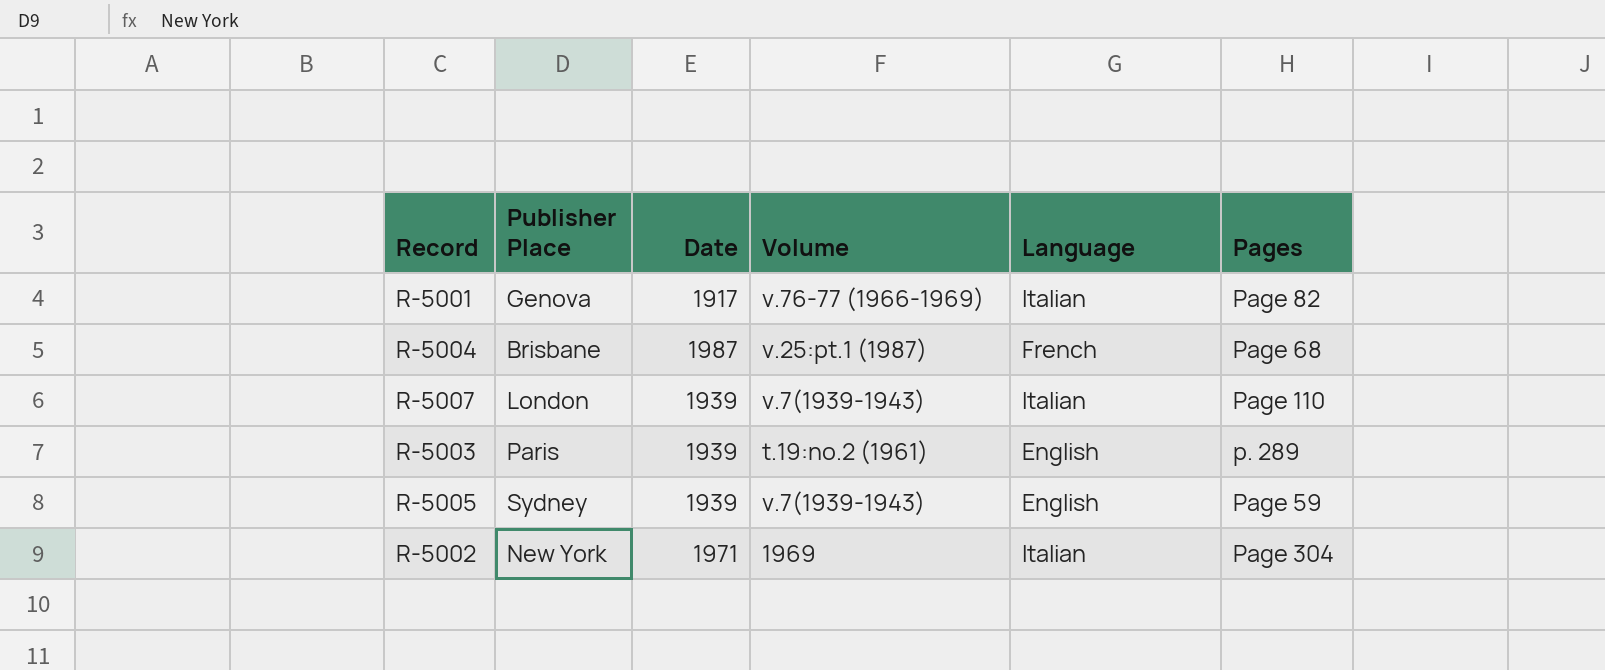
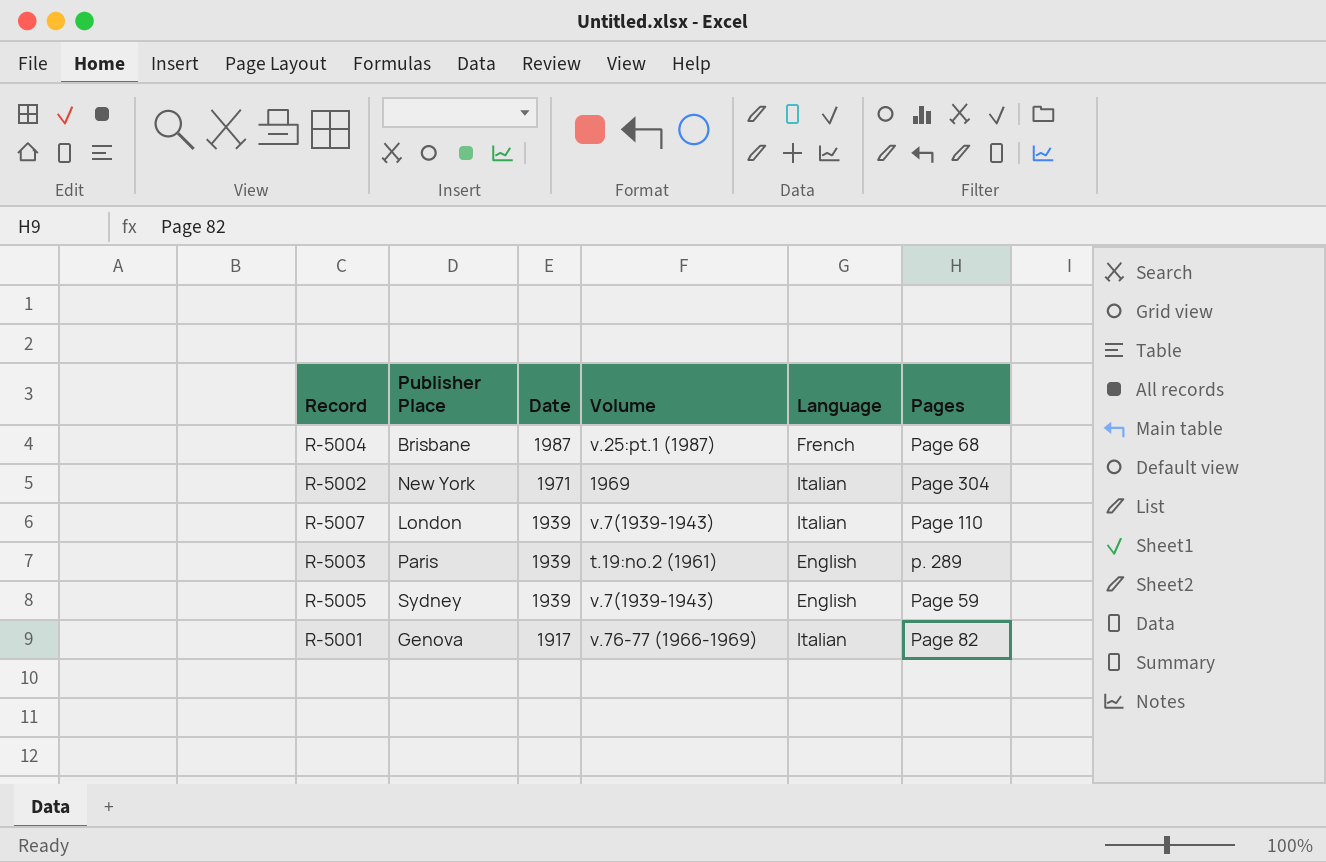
row order: none -> Date descending

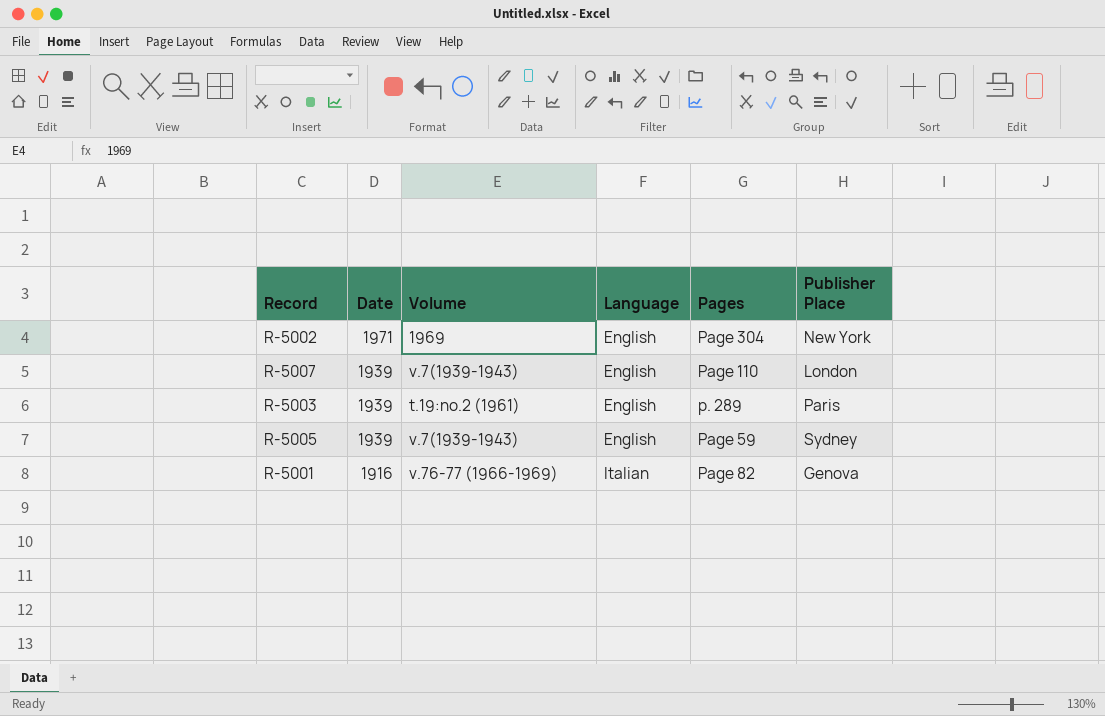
column Publisher Place | position: 2 -> 6
row R-5004: Brisbane | 1987 | v.25:pt.1 (1987) | French | Page 68 -> none
R-5002 | Language: Italian -> English
R-5007 | Language: Italian -> English
R-5001 | Date: 1917 -> 1916

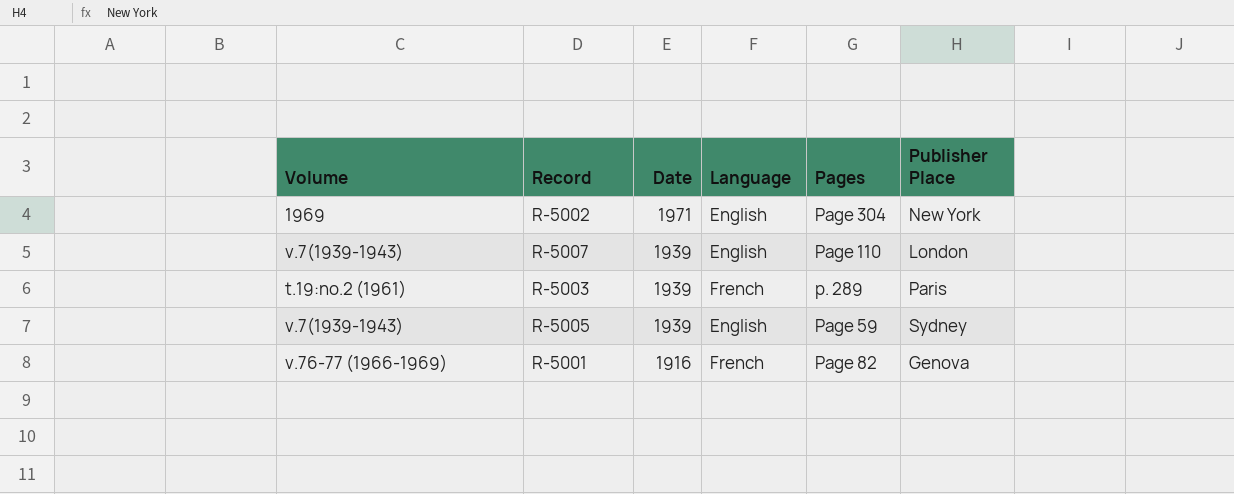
column Volume | position: 3 -> 1
R-5003 | Language: English -> French
R-5001 | Language: Italian -> French

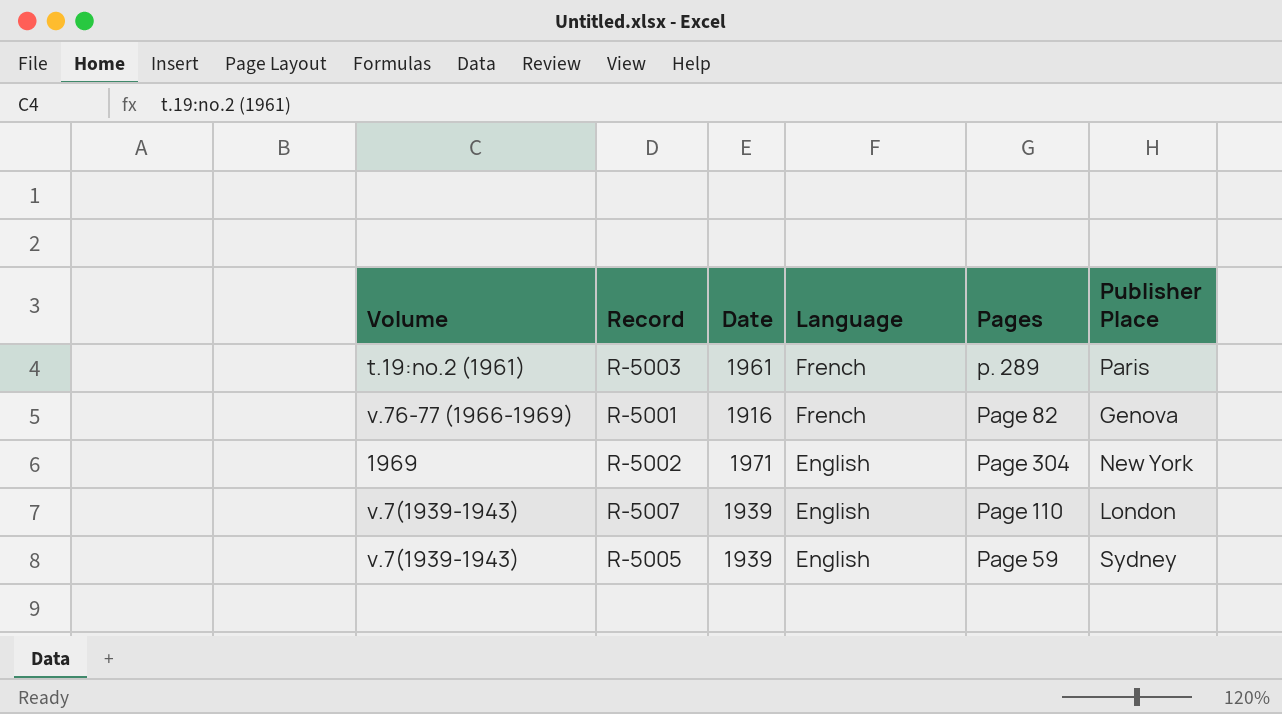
row order: Date descending -> Language descending
R-5003 | Date: 1939 -> 1961

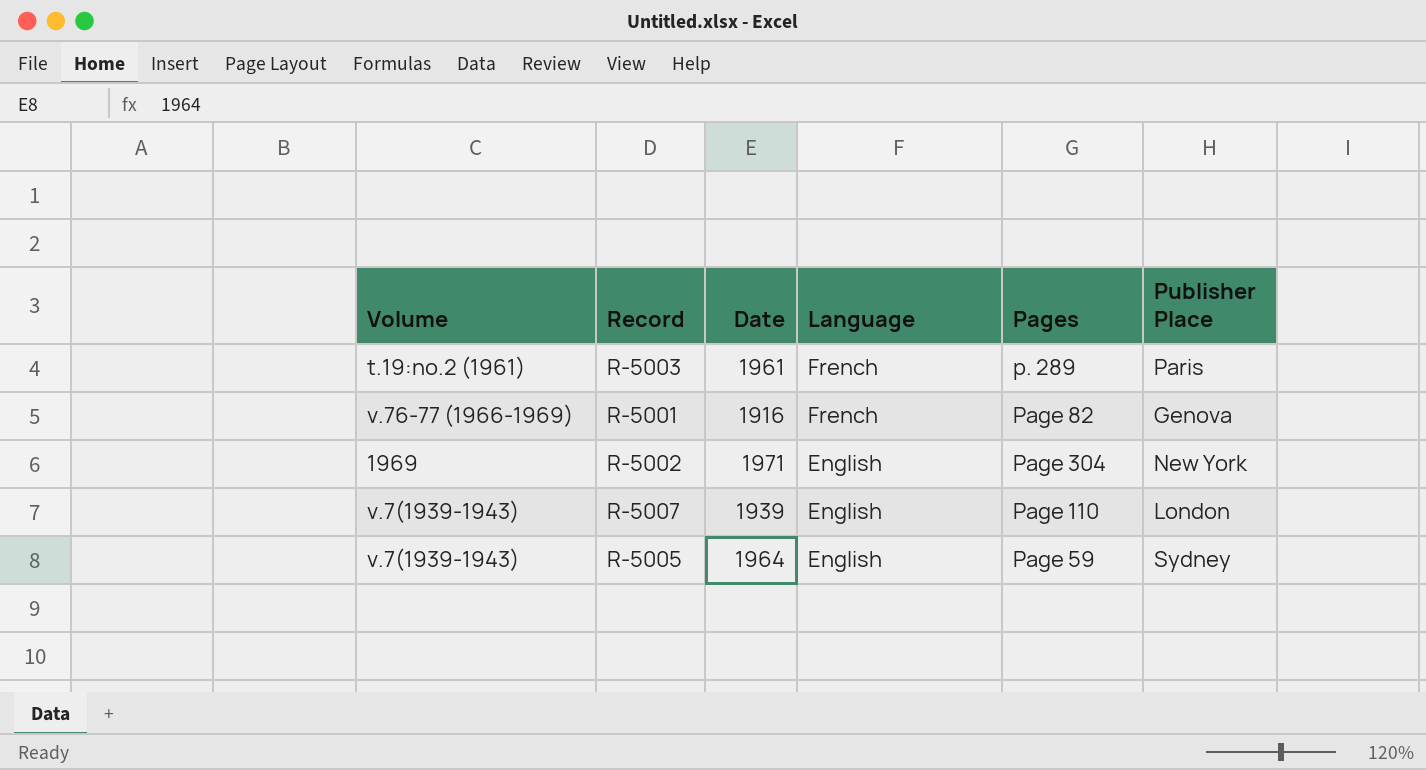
R-5005 | Date: 1939 -> 1964

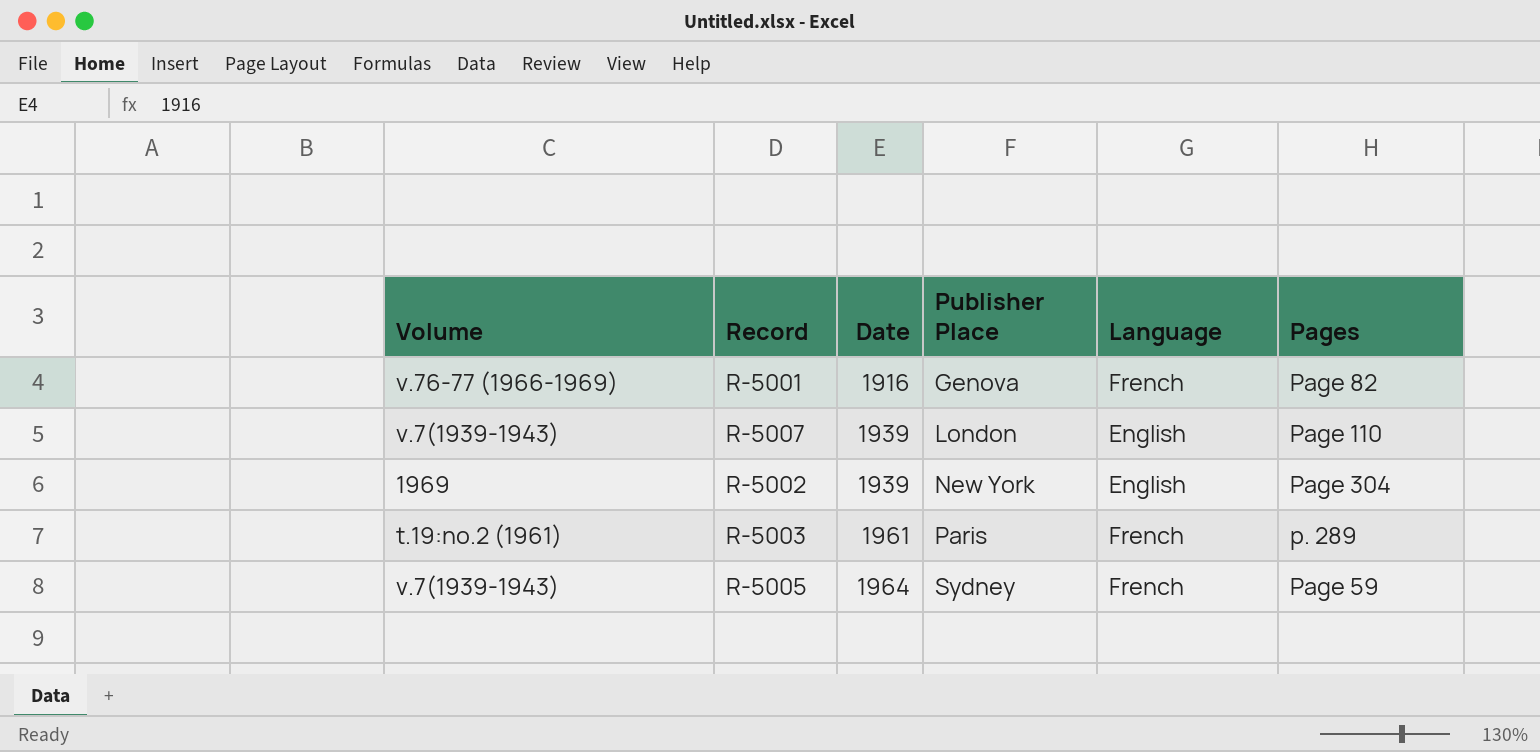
row order: Language descending -> Date ascending
column Publisher Place | position: 6 -> 4
R-5002 | Date: 1971 -> 1939
R-5005 | Language: English -> French

